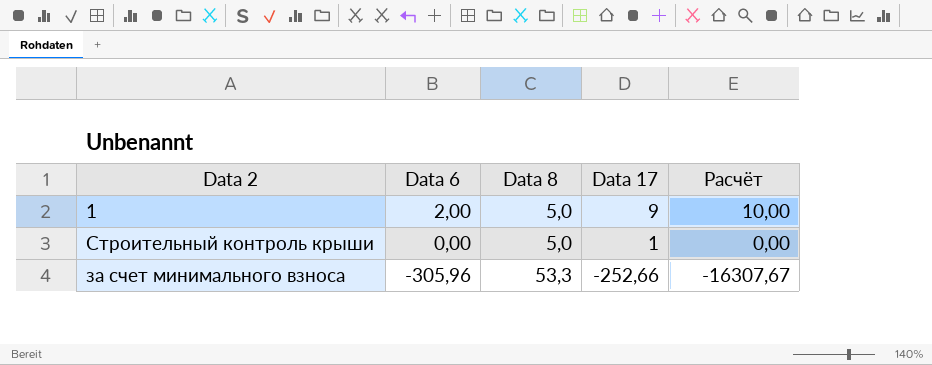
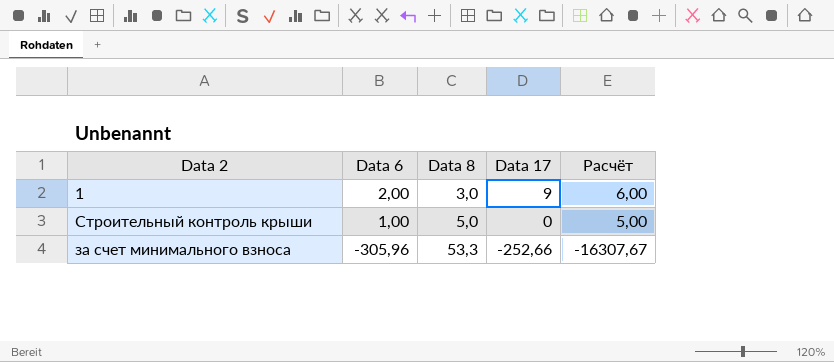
1 | Data 8: 5,0 -> 3,0
1 | Расчёт: 10,00 -> 6,00
Строительный контроль крыши | Data 6: 0,00 -> 1,00
Строительный контроль крыши | Data 17: 1 -> 0
Строительный контроль крыши | Расчёт: 0,00 -> 5,00

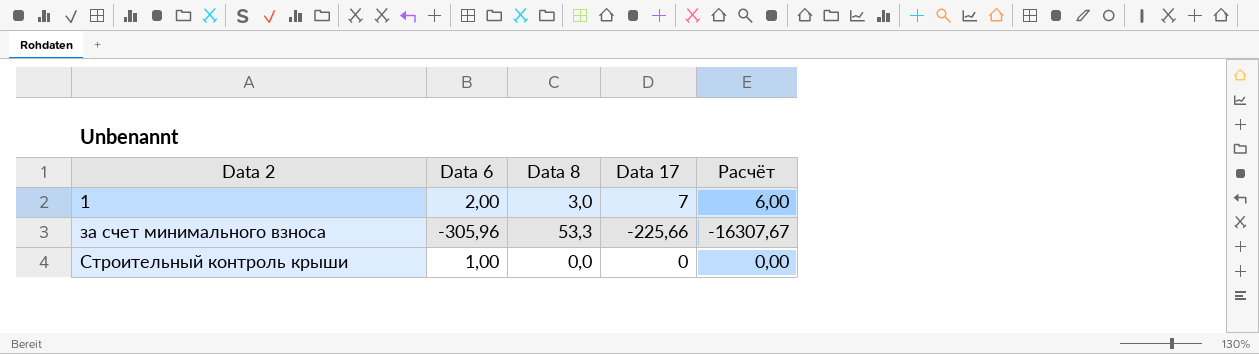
row order: Data 6 descending -> Data 2 ascending
1 | Data 17: 9 -> 7
за счет минимального взноса | Data 17: -252,66 -> -225,66
Строительный контроль крыши | Data 8: 5,0 -> 0,0
Строительный контроль крыши | Расчёт: 5,00 -> 0,00

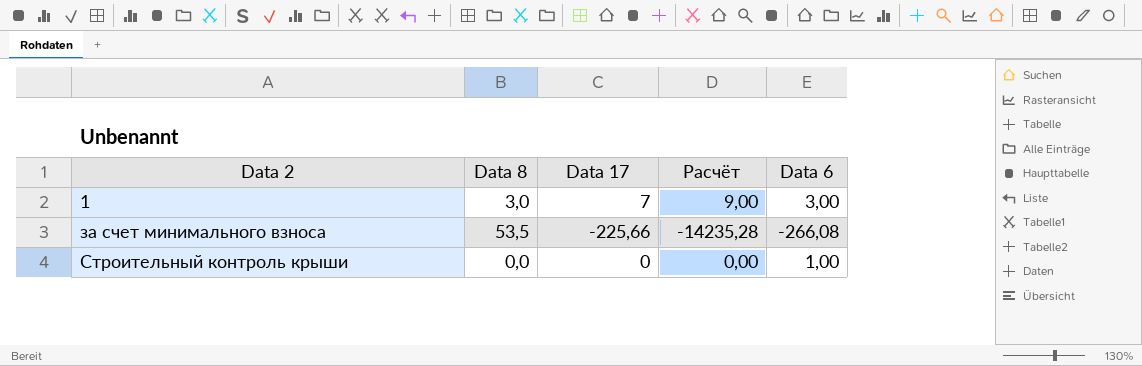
column Data 6 | position: 2 -> 5
1 | Расчёт: 6,00 -> 9,00
1 | Data 6: 2,00 -> 3,00
за счет минимального взноса | Data 8: 53,3 -> 53,5
за счет минимального взноса | Расчёт: -16307,67 -> -14235,28
за счет минимального взноса | Data 6: -305,96 -> -266,08

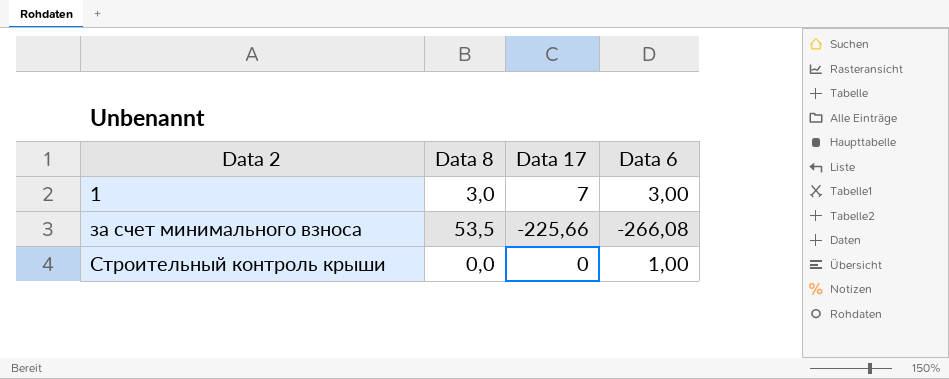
column Расчёт | formula: [Data 8] * [Data 6] -> none

